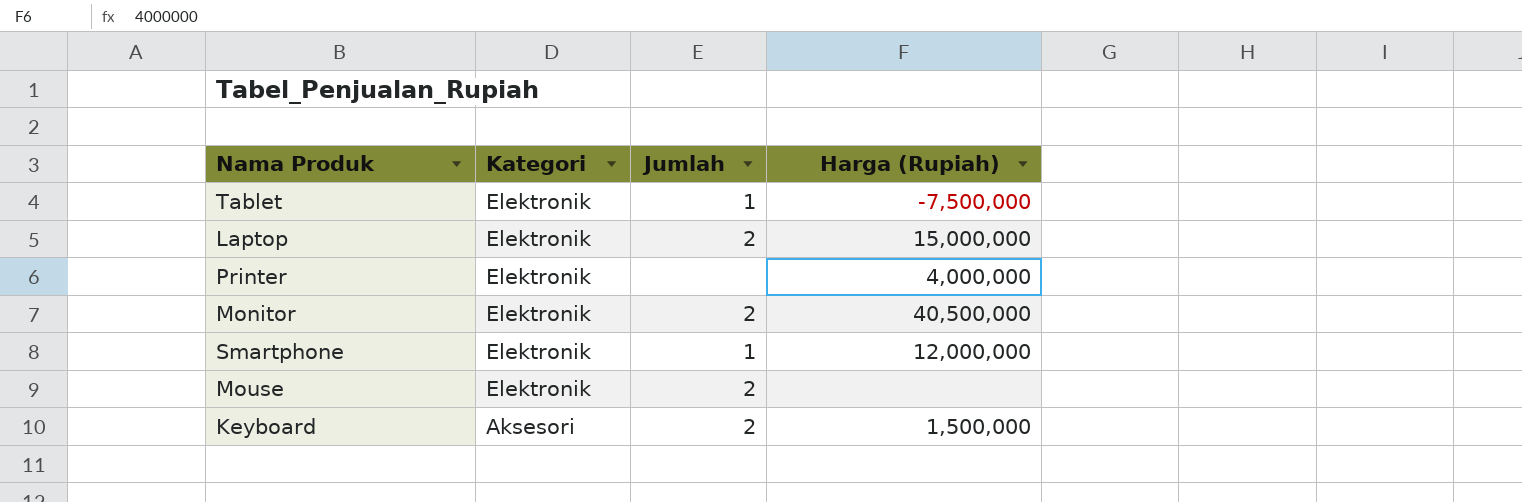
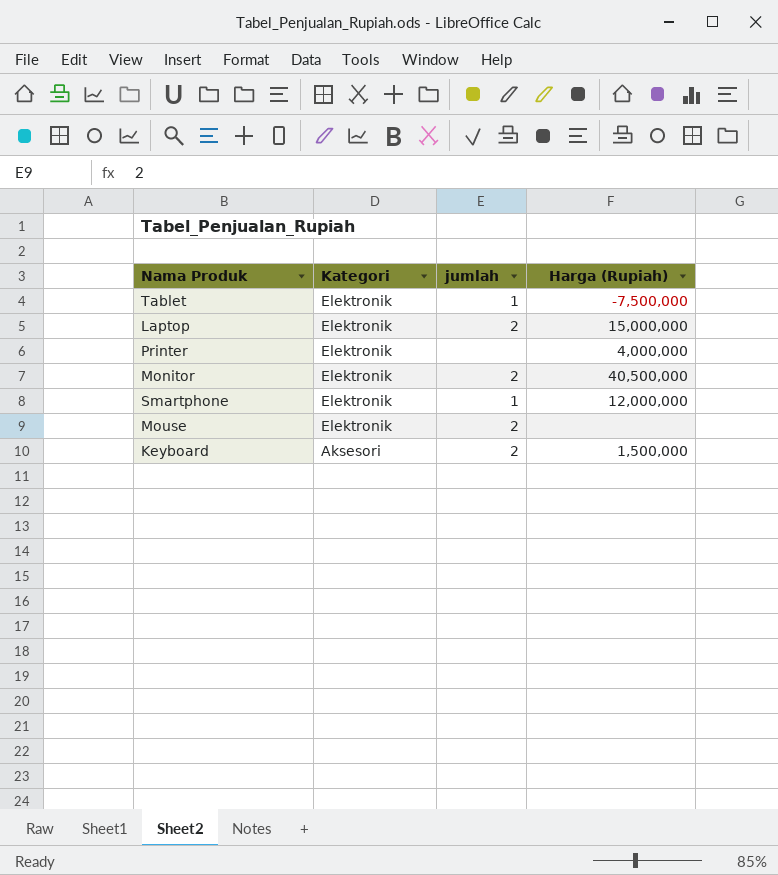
column name: Jumlah -> jumlah

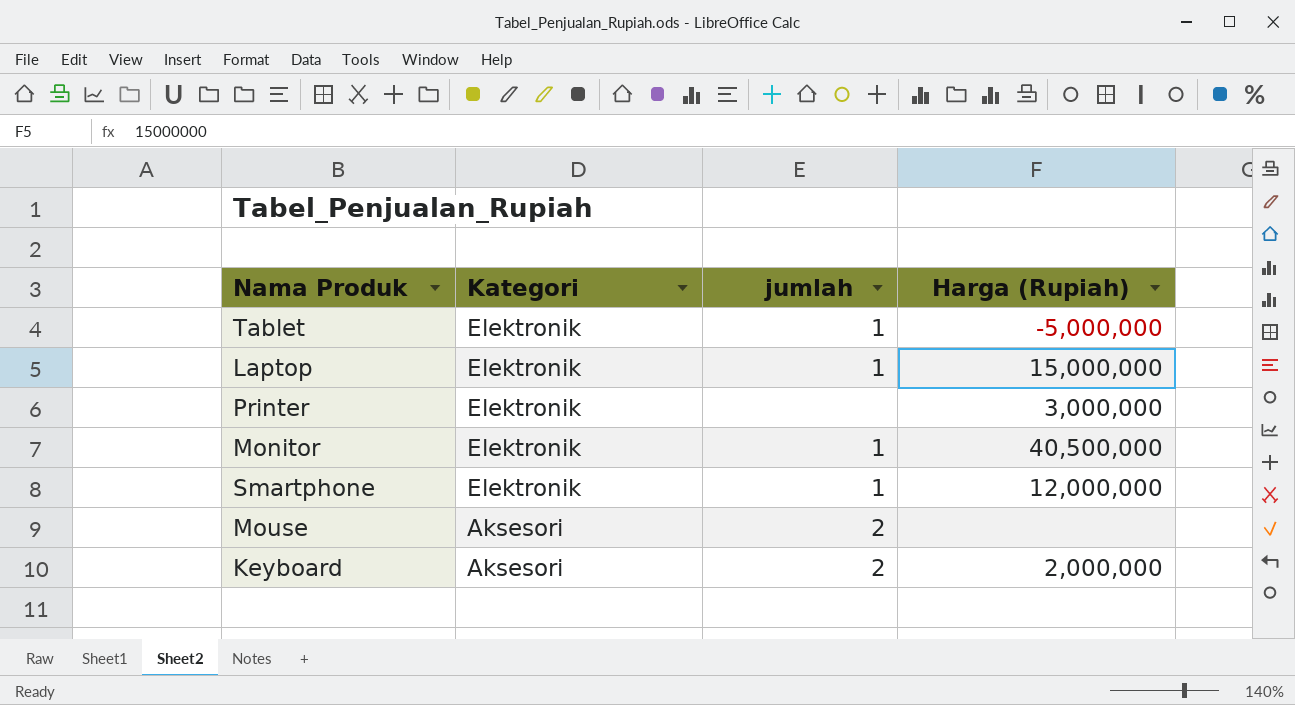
Tablet | Harga (Rupiah): -7,500,000 -> -5,000,000
Laptop | jumlah: 2 -> 1
Printer | Harga (Rupiah): 4,000,000 -> 3,000,000
Monitor | jumlah: 2 -> 1
Mouse | Kategori: Elektronik -> Aksesori
Keyboard | Harga (Rupiah): 1,500,000 -> 2,000,000

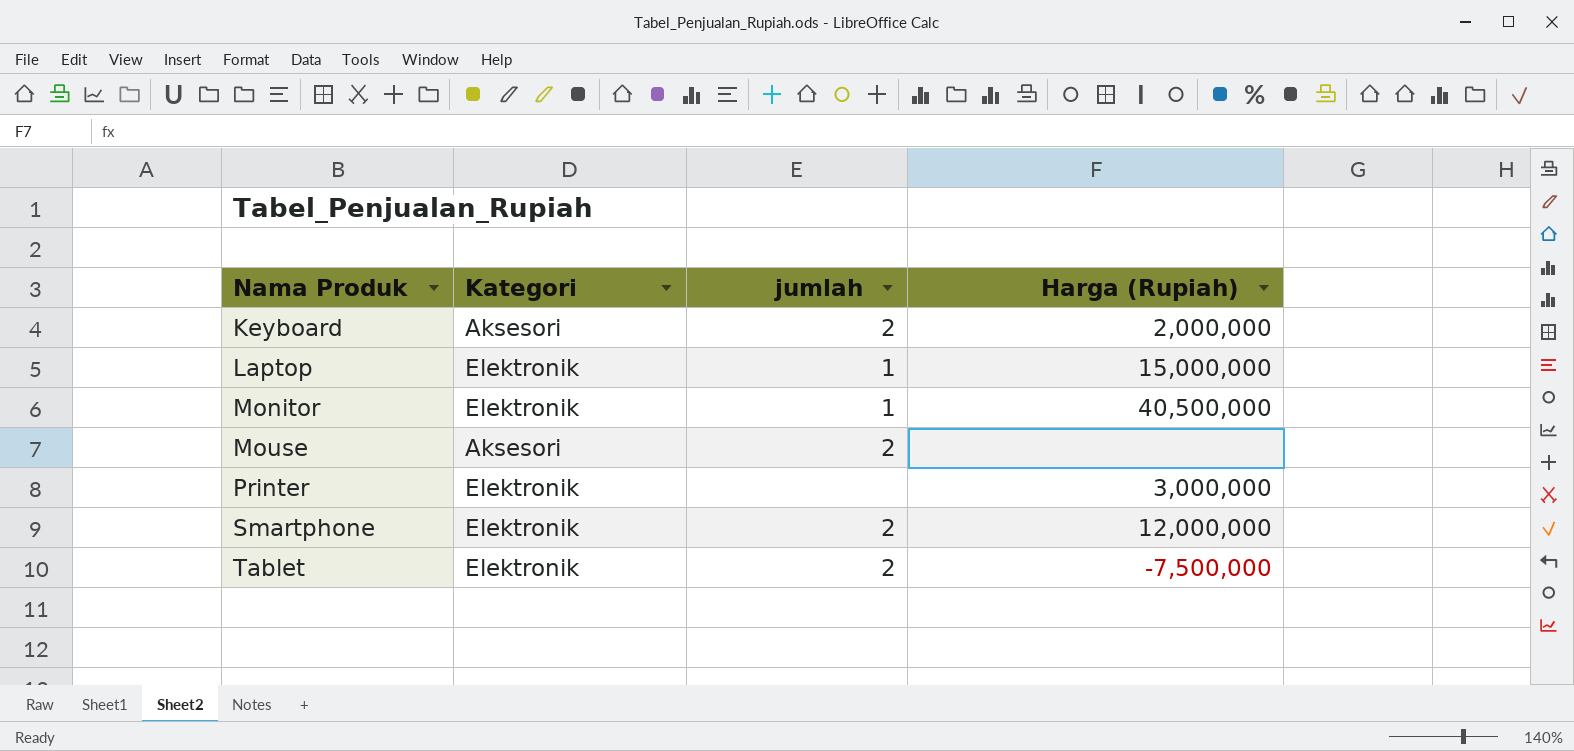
row order: Kategori descending -> Nama Produk ascending
Smartphone | jumlah: 1 -> 2
Tablet | jumlah: 1 -> 2
Tablet | Harga (Rupiah): -5,000,000 -> -7,500,000

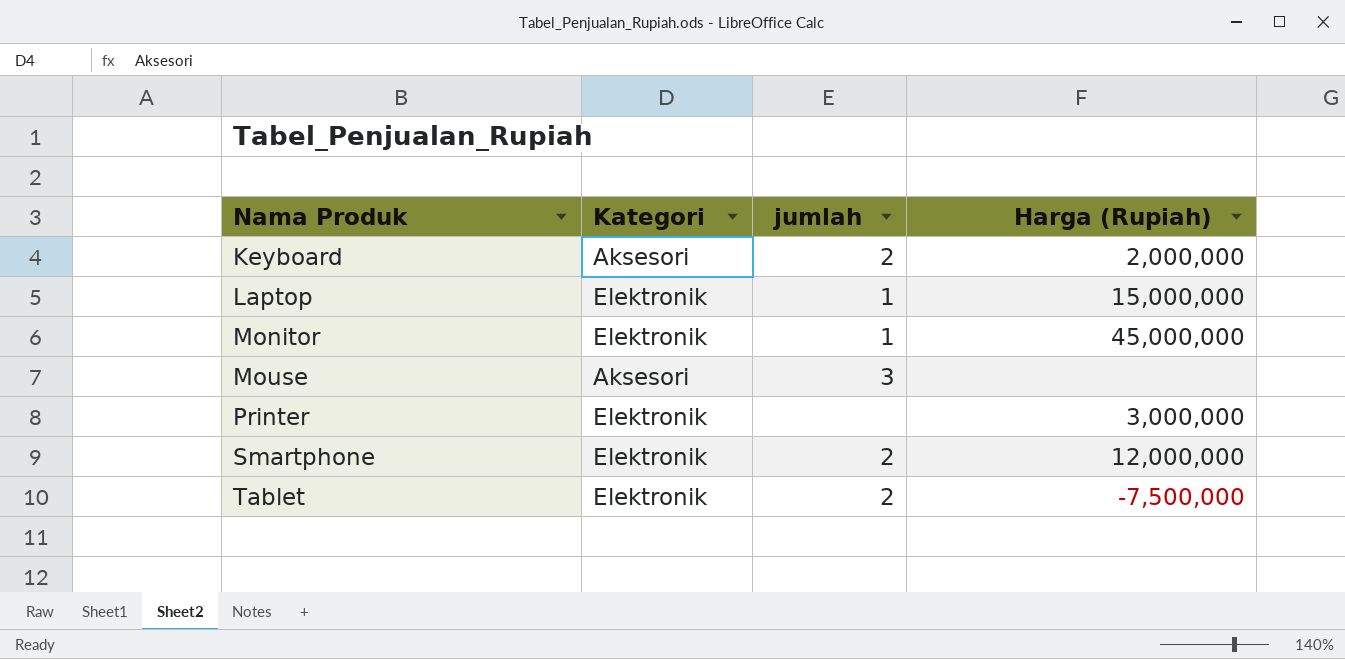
Monitor | Harga (Rupiah): 40,500,000 -> 45,000,000
Mouse | jumlah: 2 -> 3

